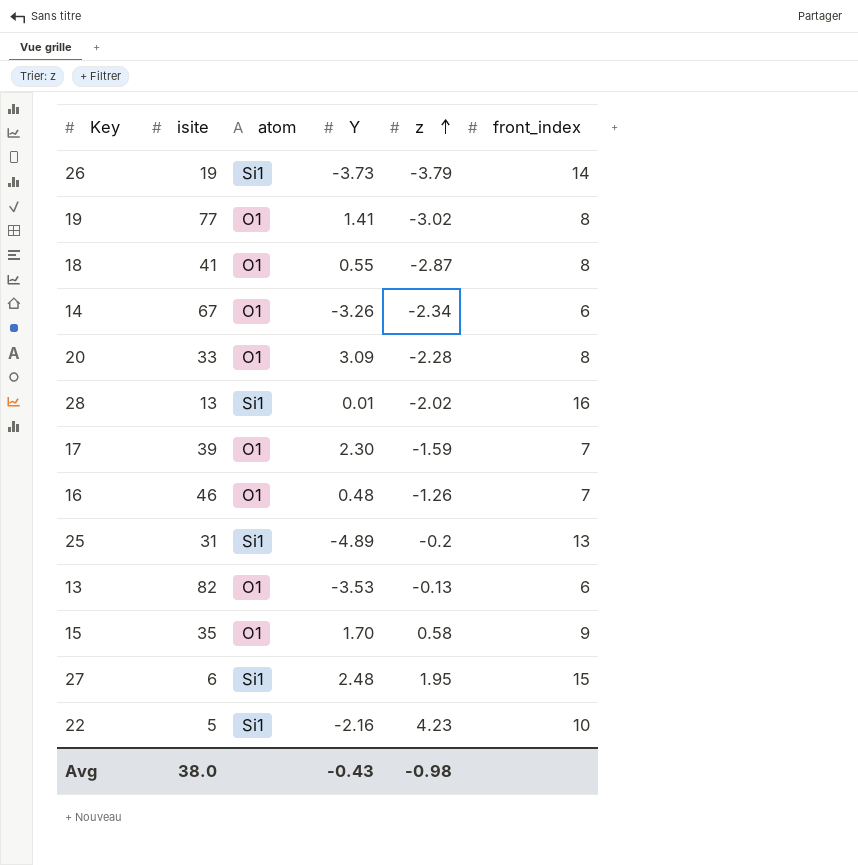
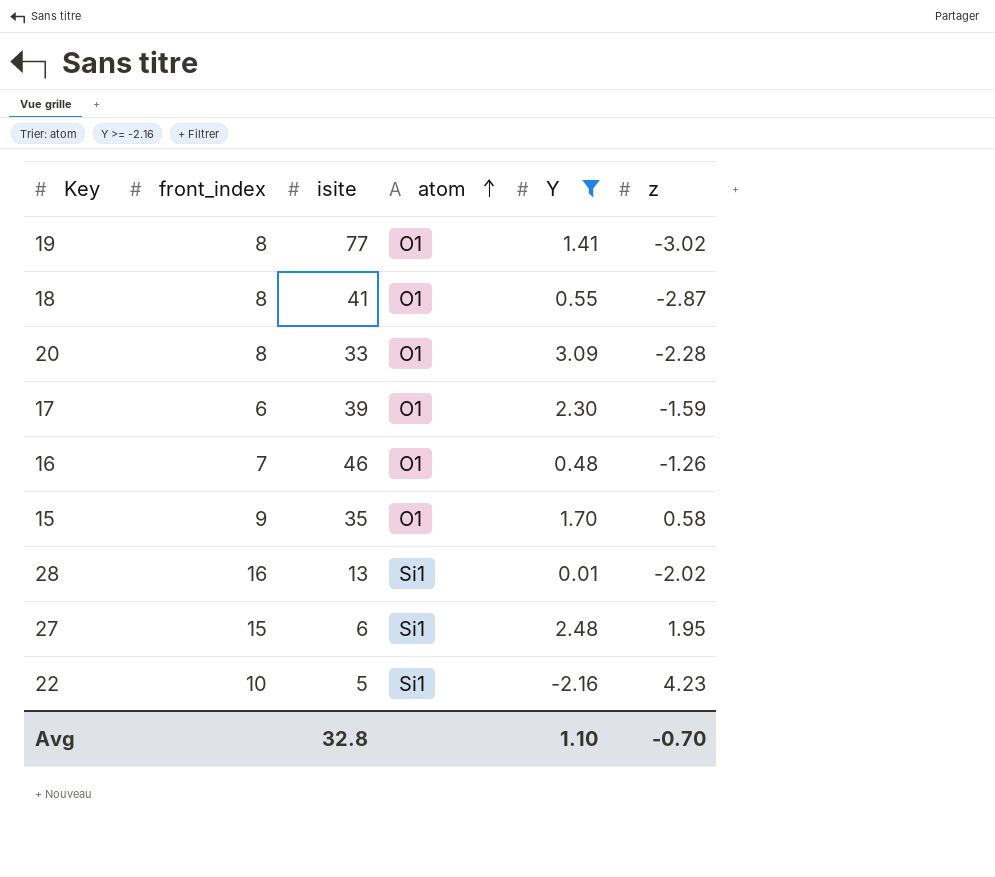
filter: none -> Y >= -2.16
row order: z ascending -> atom ascending
column front_index | position: 6 -> 2
17 | front_index: 7 -> 6
Avg | isite: 38.0 -> 32.8
Avg | Y: -0.43 -> 1.10
Avg | z: -0.98 -> -0.70

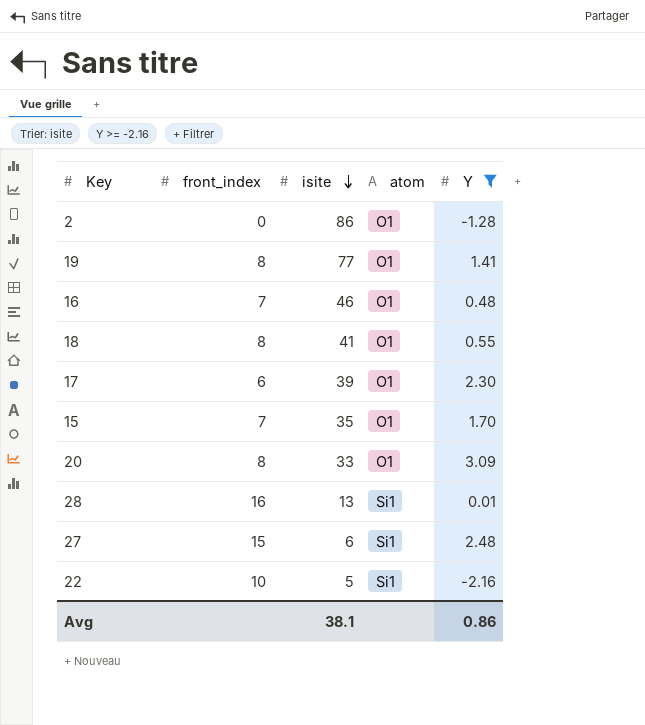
row order: atom ascending -> isite descending
column z | position: 6 -> none
row 2: none -> 0 | 86 | O1 | -1.28
15 | front_index: 9 -> 7
Avg | isite: 32.8 -> 38.1
Avg | Y: 1.10 -> 0.86

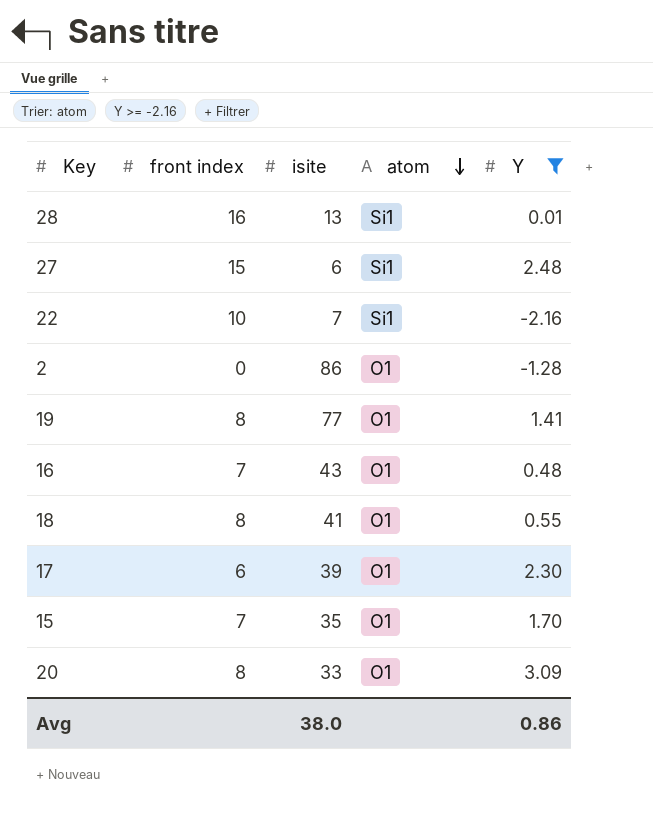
row order: isite descending -> atom descending
column name: front_index -> front index
22 | isite: 5 -> 7
16 | isite: 46 -> 43
Avg | isite: 38.1 -> 38.0

